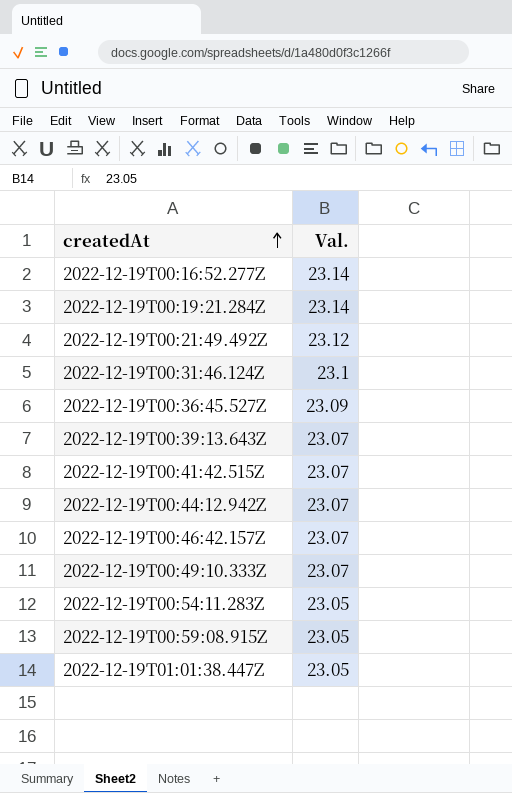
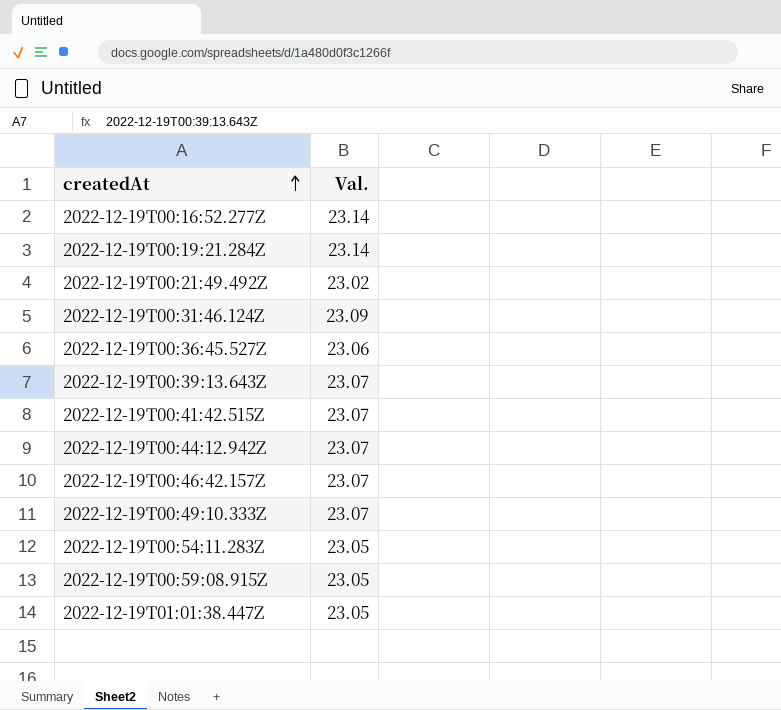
2022-12-19T00:21:49.492Z | Val.: 23.12 -> 23.02
2022-12-19T00:31:46.124Z | Val.: 23.1 -> 23.09
2022-12-19T00:36:45.527Z | Val.: 23.09 -> 23.06

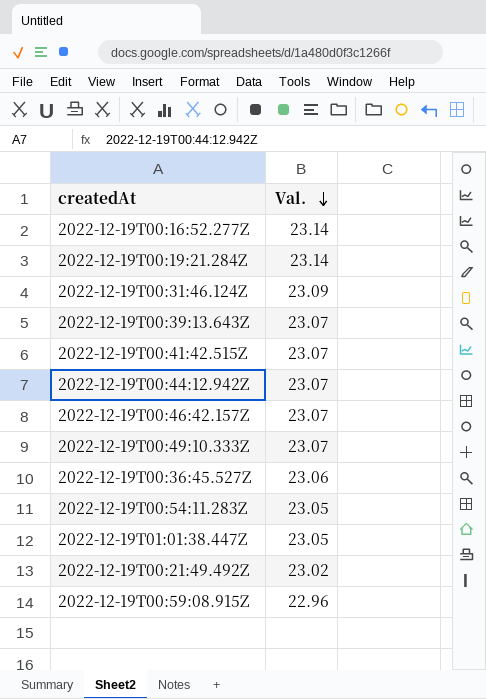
row order: createdAt ascending -> Val. descending
2022-12-19T00:59:08.915Z | Val.: 23.05 -> 22.96

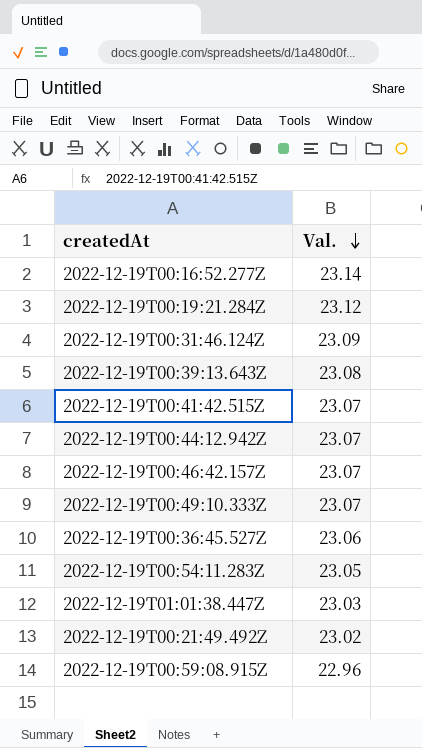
2022-12-19T00:19:21.284Z | Val.: 23.14 -> 23.12
2022-12-19T00:39:13.643Z | Val.: 23.07 -> 23.08
2022-12-19T01:01:38.447Z | Val.: 23.05 -> 23.03

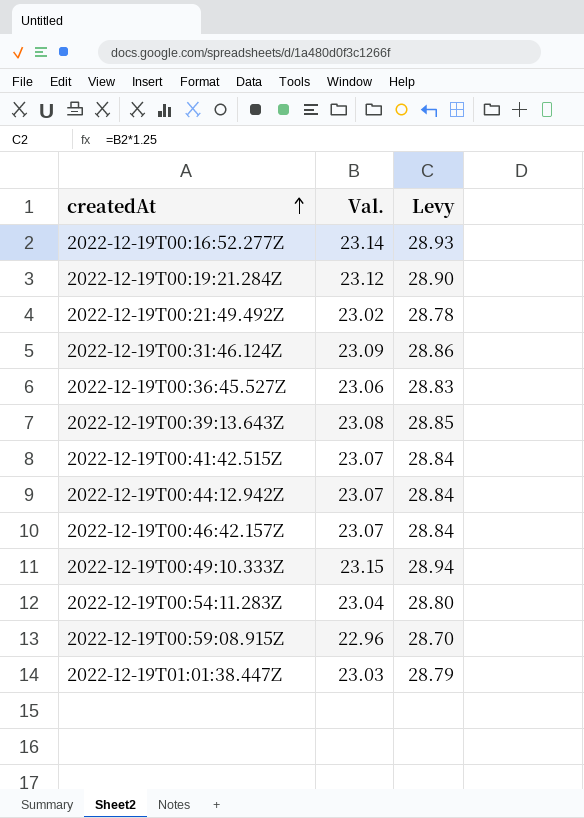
row order: Val. descending -> createdAt ascending
column Levy | formula: none -> [Val.] * 1.25
2022-12-19T00:49:10.333Z | Val.: 23.07 -> 23.15
2022-12-19T00:54:11.283Z | Val.: 23.05 -> 23.04

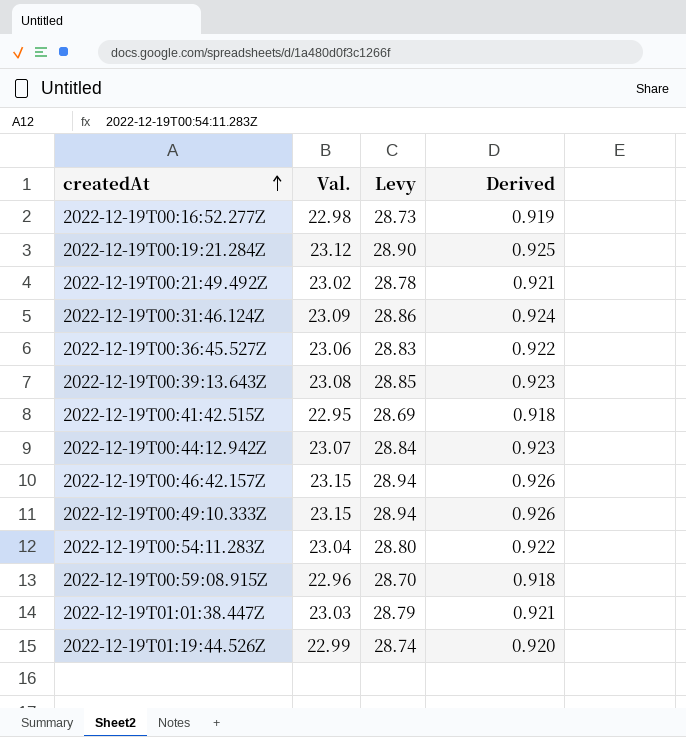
column Derived | formula: none -> [Val.] * 0.04
2022-12-19T00:16:52.277Z | Val.: 23.14 -> 22.98
2022-12-19T00:16:52.277Z | Levy: 28.93 -> 28.73
2022-12-19T00:41:42.515Z | Val.: 23.07 -> 22.95
2022-12-19T00:41:42.515Z | Levy: 28.84 -> 28.69
2022-12-19T00:46:42.157Z | Val.: 23.07 -> 23.15
2022-12-19T00:46:42.157Z | Levy: 28.84 -> 28.94
row 2022-12-19T01:19:44.526Z: none -> 22.99 | 28.74 | 0.920

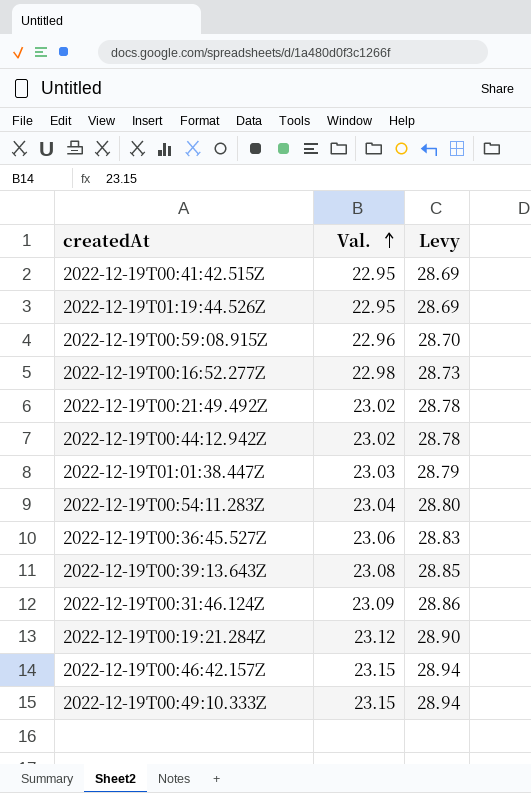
row order: createdAt ascending -> Val. ascending
column Derived | formula: [Val.] * 0.04 -> none
2022-12-19T01:19:44.526Z | Val.: 22.99 -> 22.95
2022-12-19T01:19:44.526Z | Levy: 28.74 -> 28.69
2022-12-19T00:44:12.942Z | Val.: 23.07 -> 23.02
2022-12-19T00:44:12.942Z | Levy: 28.84 -> 28.78

